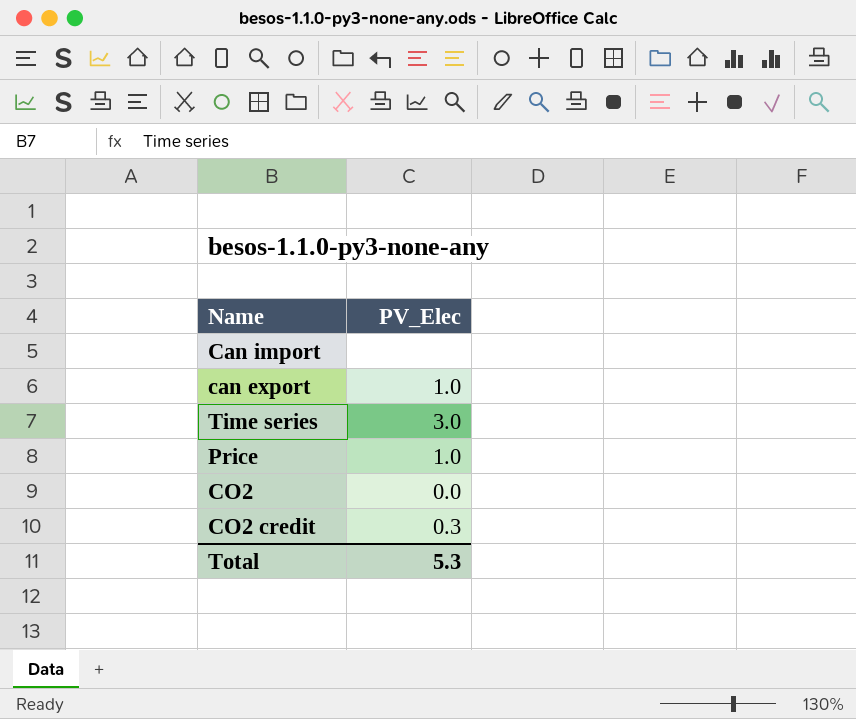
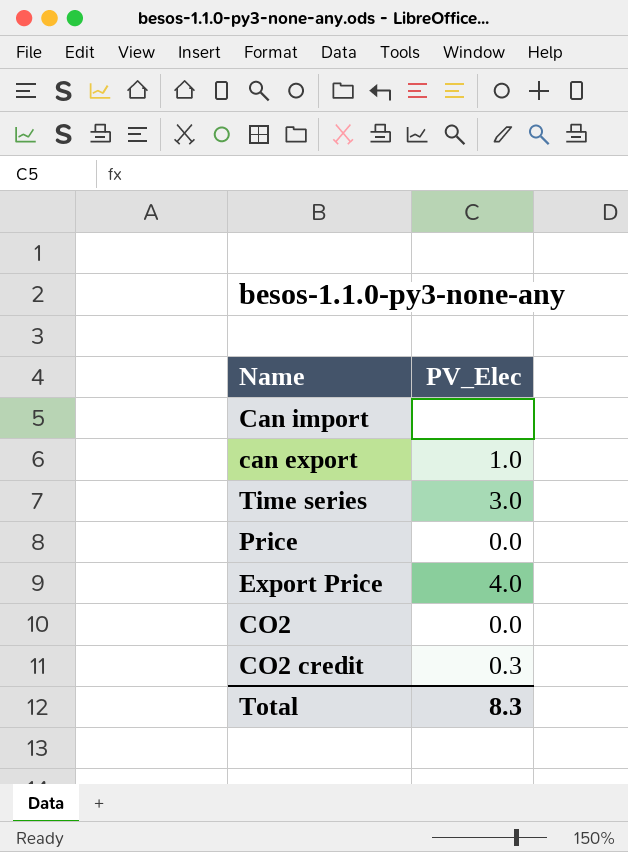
Price | PV_Elec: 1.0 -> 0.0
row Export Price: none -> 4.0
Total | PV_Elec: 5.3 -> 8.3

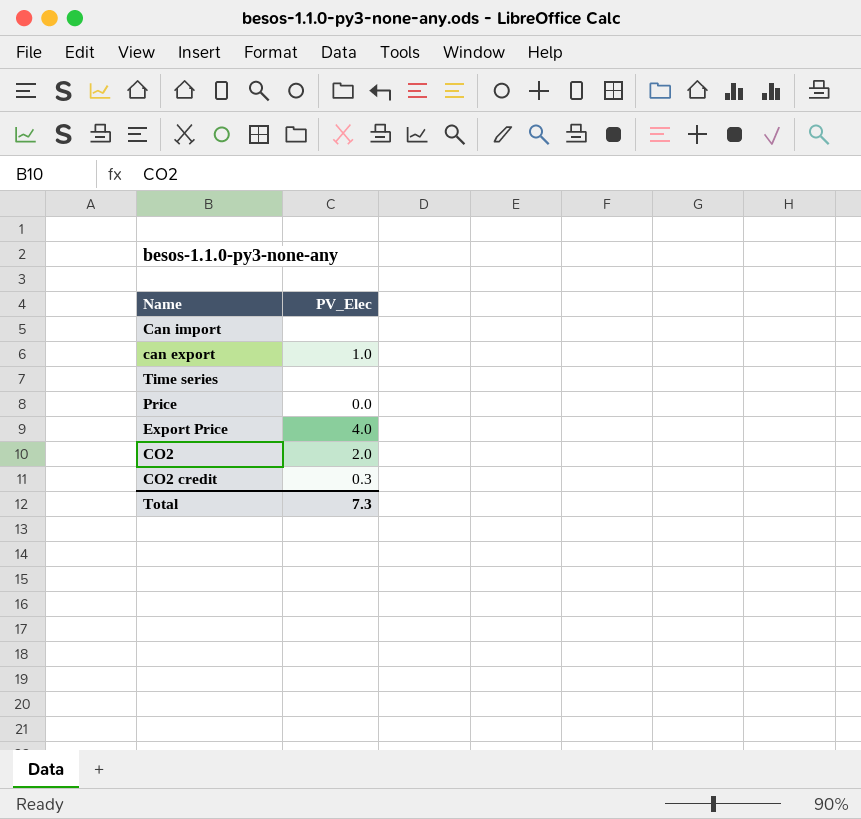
Time series | PV_Elec: 3.0 -> none
CO2 | PV_Elec: 0.0 -> 2.0
Total | PV_Elec: 8.3 -> 7.3

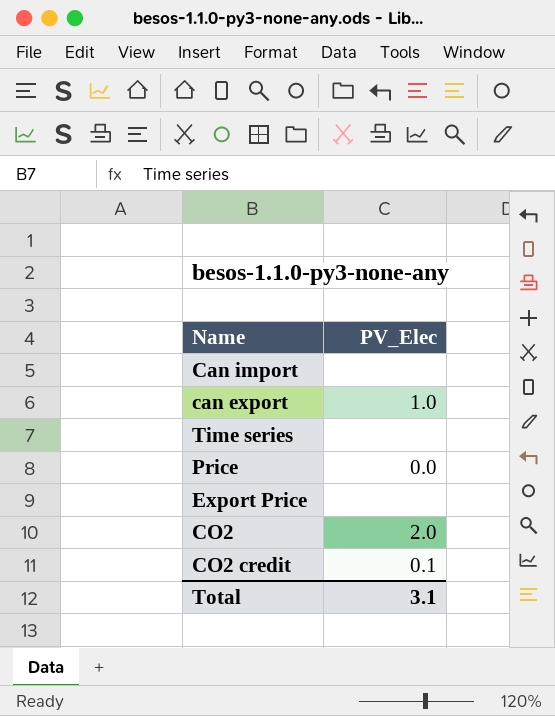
Export Price | PV_Elec: 4.0 -> none
CO2 credit | PV_Elec: 0.3 -> 0.1
Total | PV_Elec: 7.3 -> 3.1

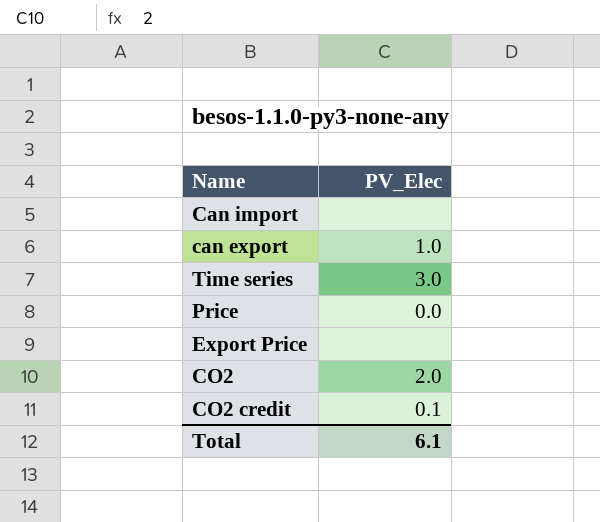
Time series | PV_Elec: none -> 3.0
Total | PV_Elec: 3.1 -> 6.1

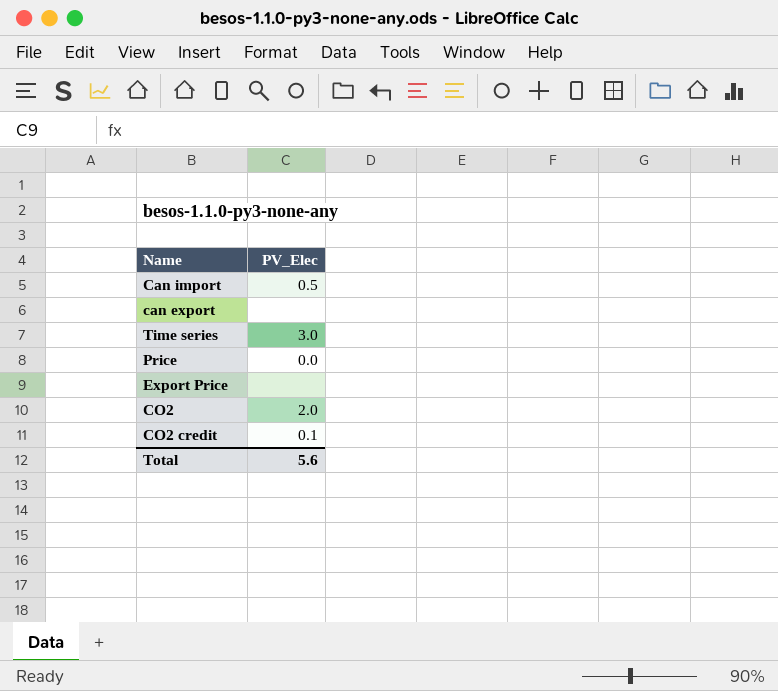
Can import | PV_Elec: none -> 0.5
can export | PV_Elec: 1.0 -> none
Total | PV_Elec: 6.1 -> 5.6

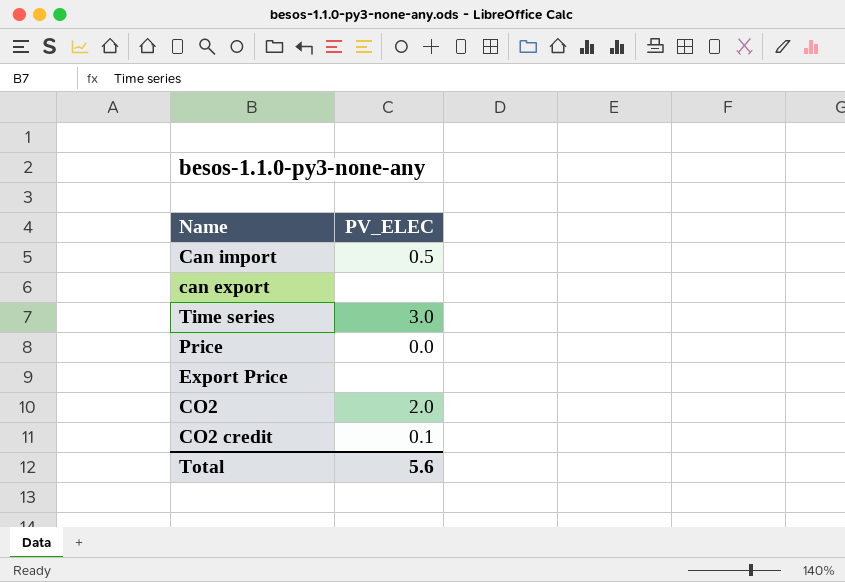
column name: PV_Elec -> PV_ELEC

